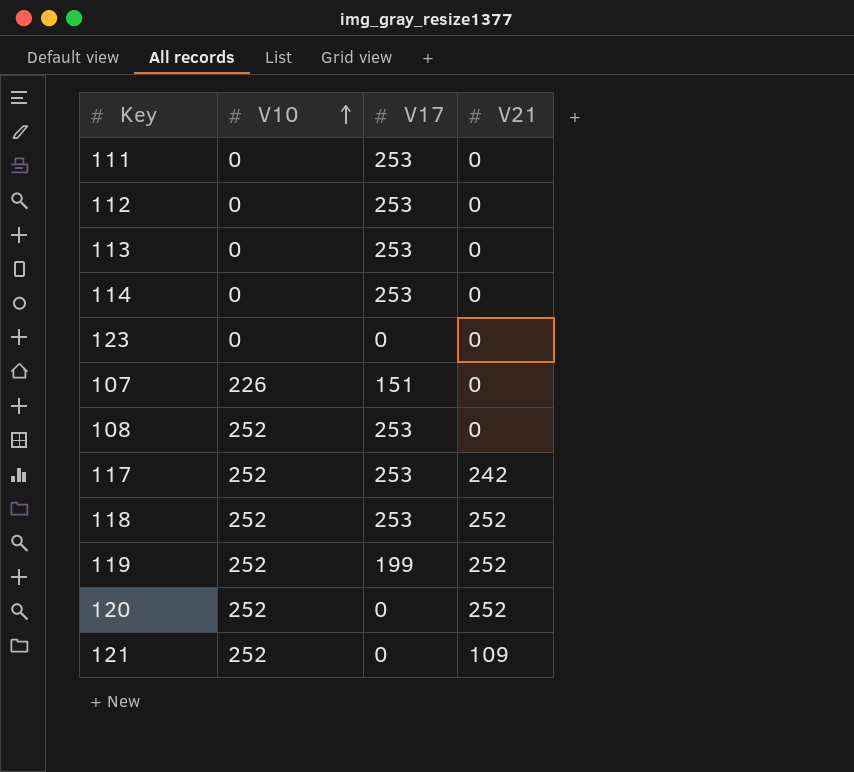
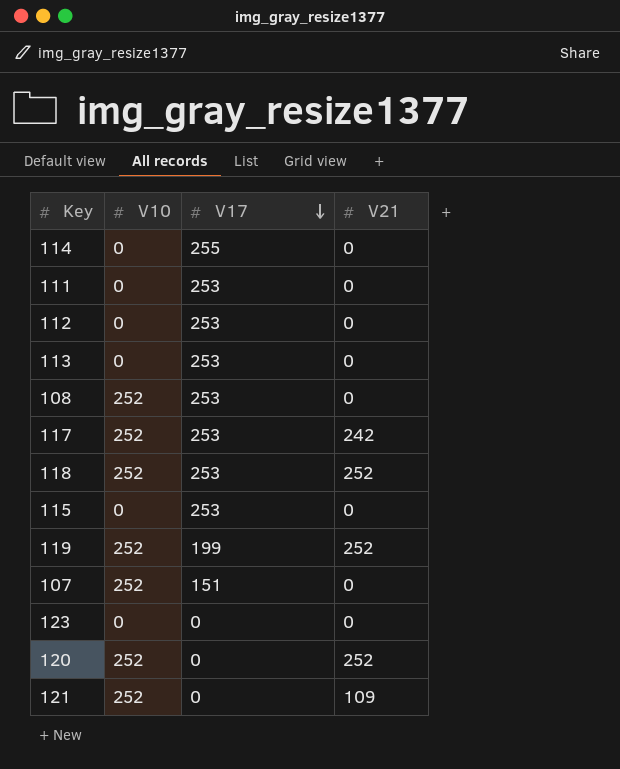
row order: V10 ascending -> V17 descending
114 | V17: 253 -> 255
row 115: none -> 0 | 253 | 0
107 | V10: 226 -> 252

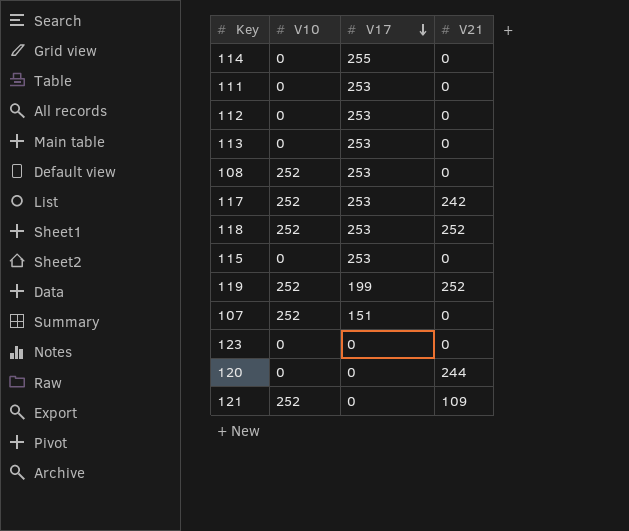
120 | V10: 252 -> 0
120 | V21: 252 -> 244

